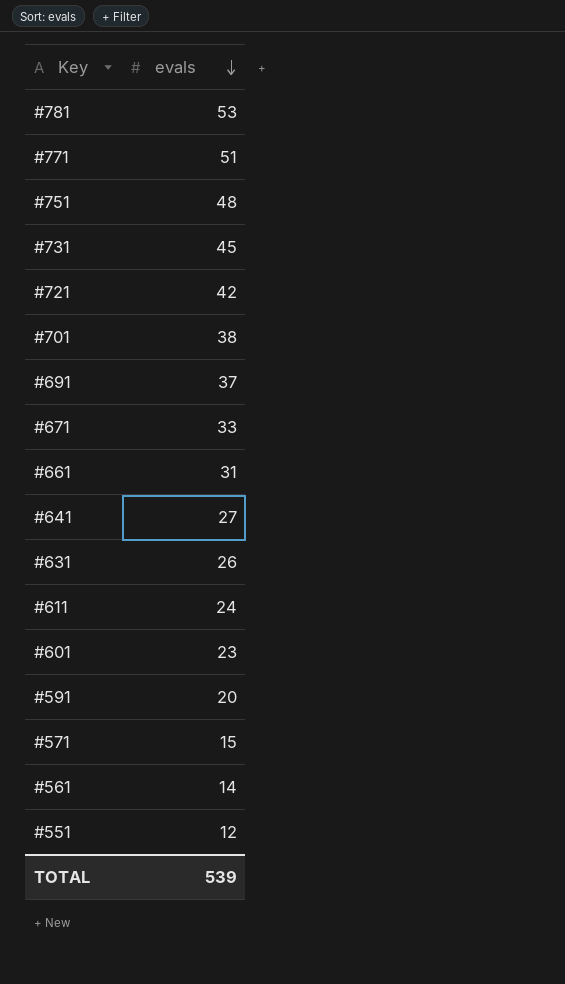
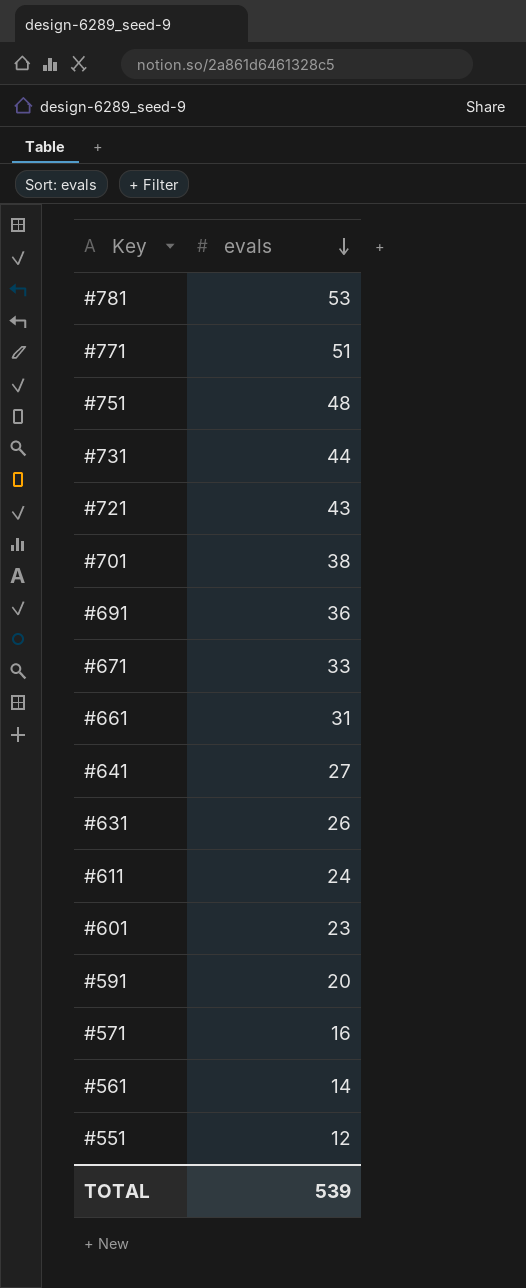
#731 | evals: 45 -> 44
#721 | evals: 42 -> 43
#691 | evals: 37 -> 36
#571 | evals: 15 -> 16

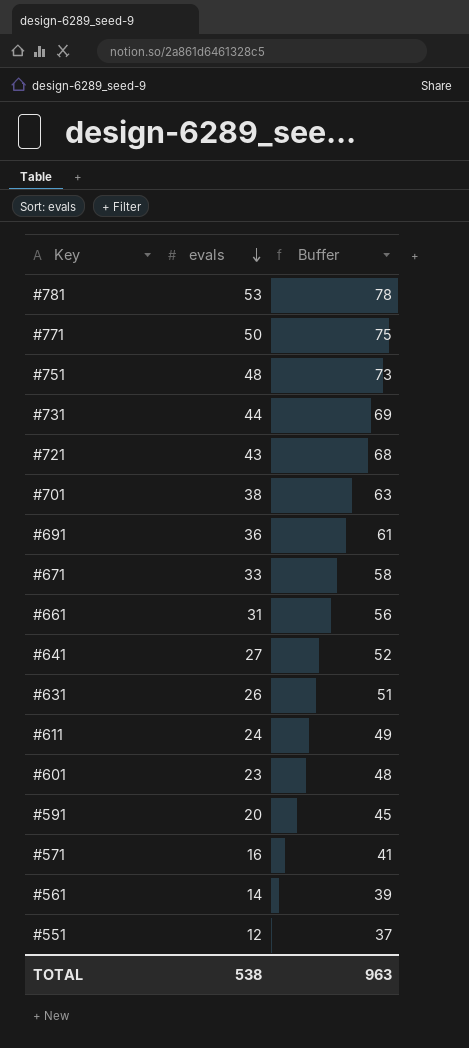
column Buffer | formula: none -> [evals] + 25
#771 | evals: 51 -> 50
TOTAL | evals: 539 -> 538

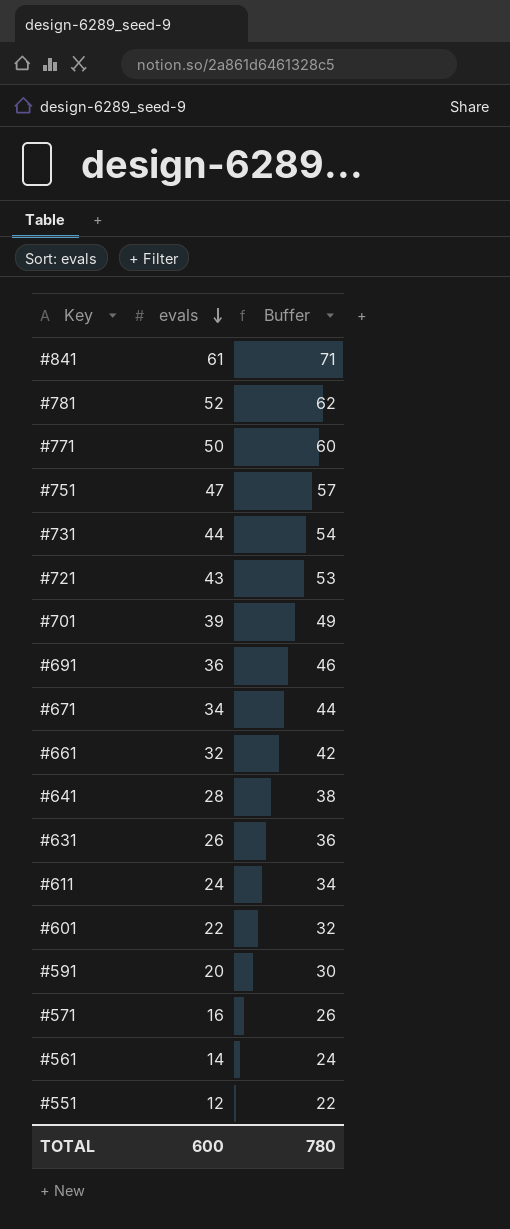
column Buffer | formula: [evals] + 25 -> [evals] + 10
row #841: none -> 61 | 71
#781 | evals: 53 -> 52
#751 | evals: 48 -> 47
#701 | evals: 38 -> 39
#671 | evals: 33 -> 34
#661 | evals: 31 -> 32
#641 | evals: 27 -> 28
#601 | evals: 23 -> 22
TOTAL | evals: 538 -> 600
TOTAL | Buffer: 963 -> 780

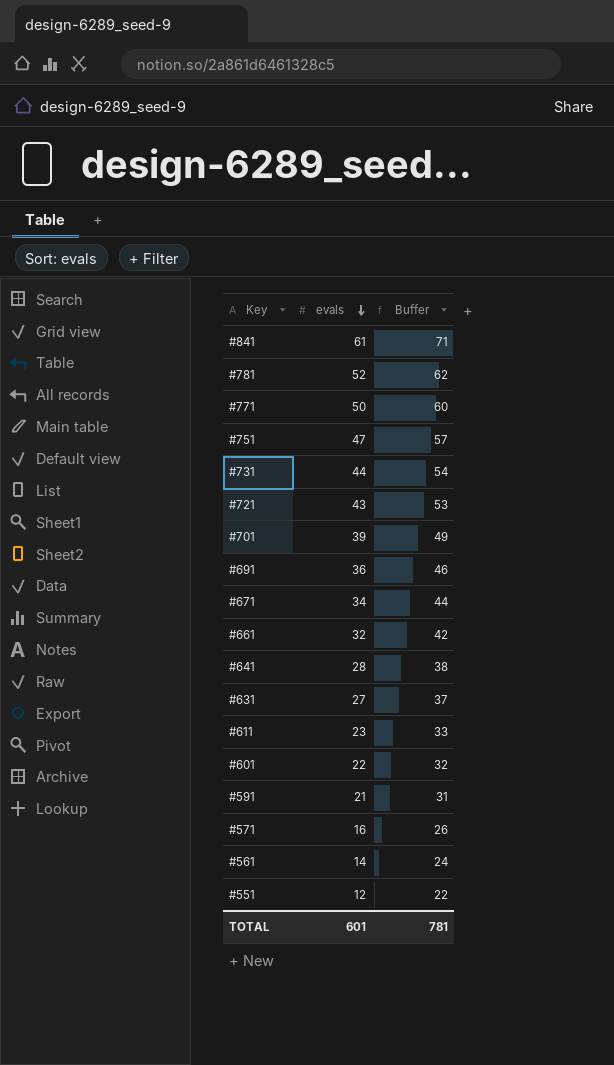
#631 | evals: 26 -> 27
#631 | Buffer: 36 -> 37
#611 | evals: 24 -> 23
#611 | Buffer: 34 -> 33
#591 | evals: 20 -> 21
#591 | Buffer: 30 -> 31
TOTAL | evals: 600 -> 601
TOTAL | Buffer: 780 -> 781

